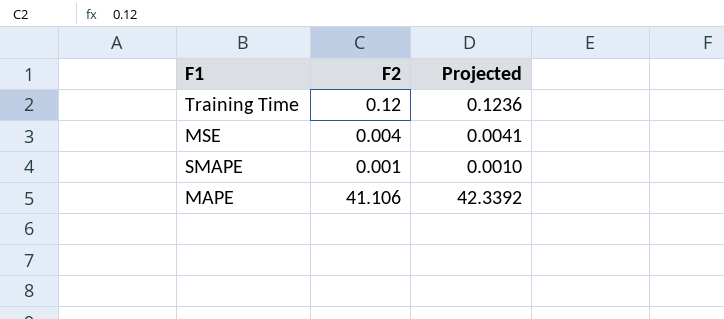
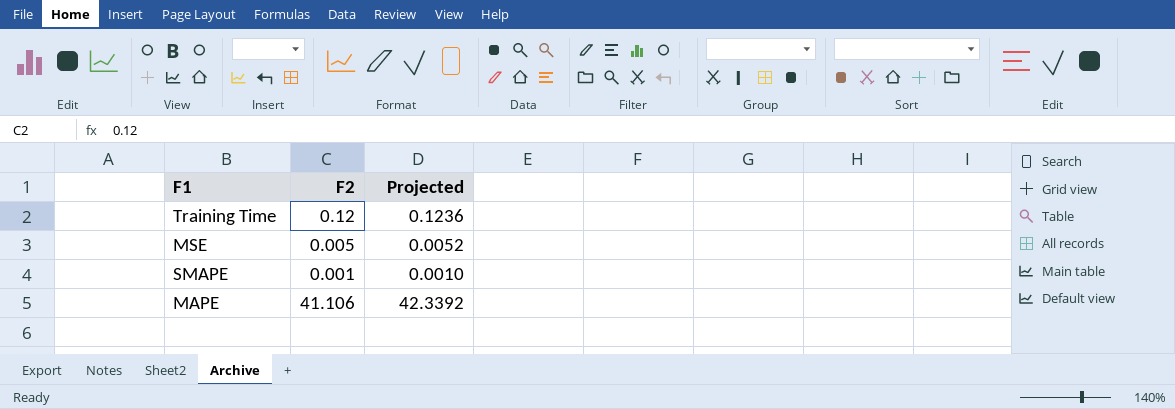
MSE | F2: 0.004 -> 0.005
MSE | Projected: 0.0041 -> 0.0052

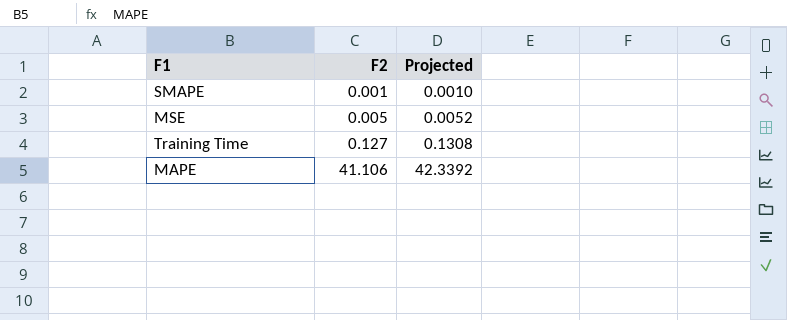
row order: none -> F2 ascending
Training Time | F2: 0.12 -> 0.127
Training Time | Projected: 0.1236 -> 0.1308

